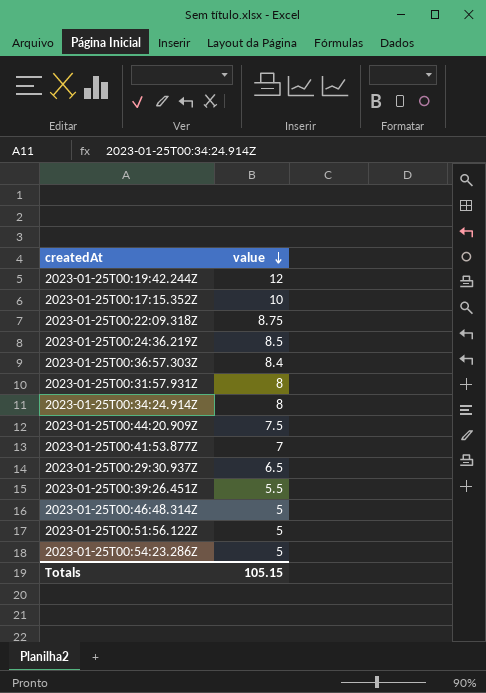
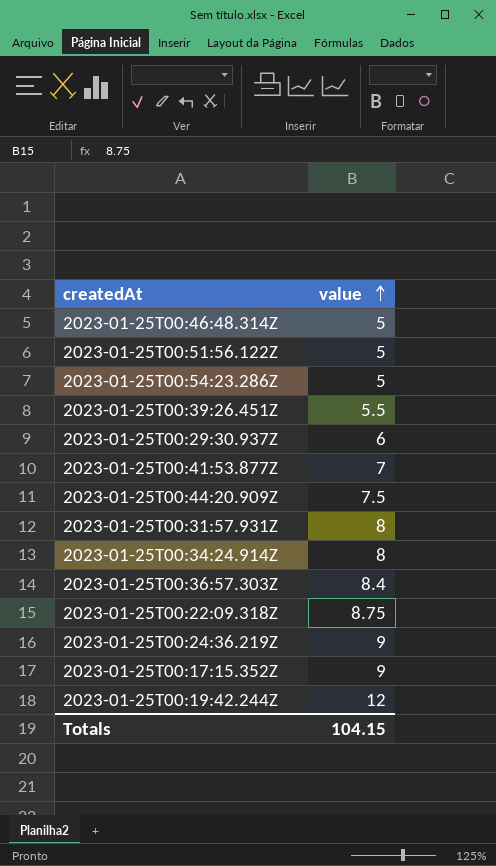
row order: value descending -> value ascending
2023-01-25T00:29:30.937Z | value: 6.5 -> 6
2023-01-25T00:24:36.219Z | value: 8.5 -> 9
2023-01-25T00:17:15.352Z | value: 10 -> 9
Totals | value: 105.15 -> 104.15

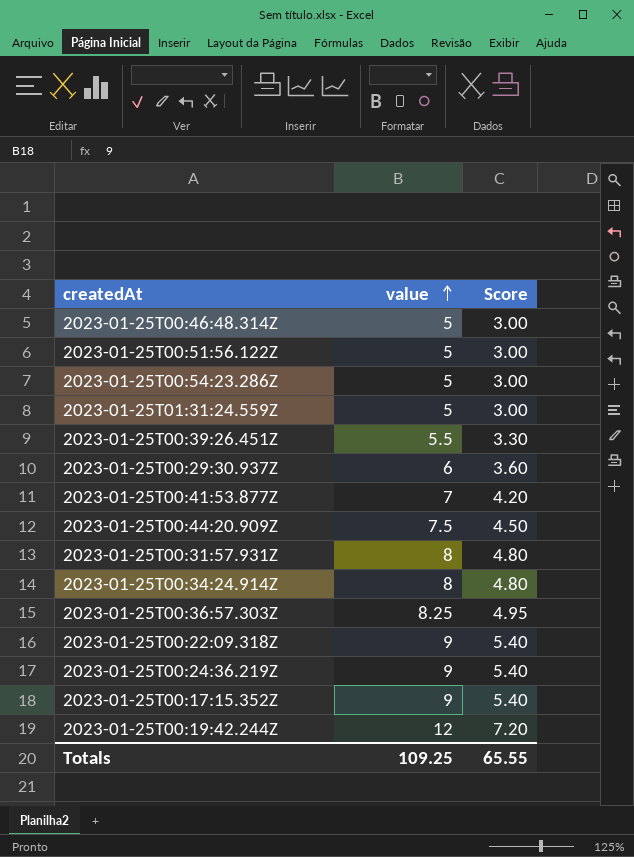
column Score | formula: none -> [value] * 0.6
row 2023-01-25T01:31:24.559Z: none -> 5 | 3.00
2023-01-25T00:36:57.303Z | value: 8.4 -> 8.25
2023-01-25T00:22:09.318Z | value: 8.75 -> 9
Totals | value: 104.15 -> 109.25

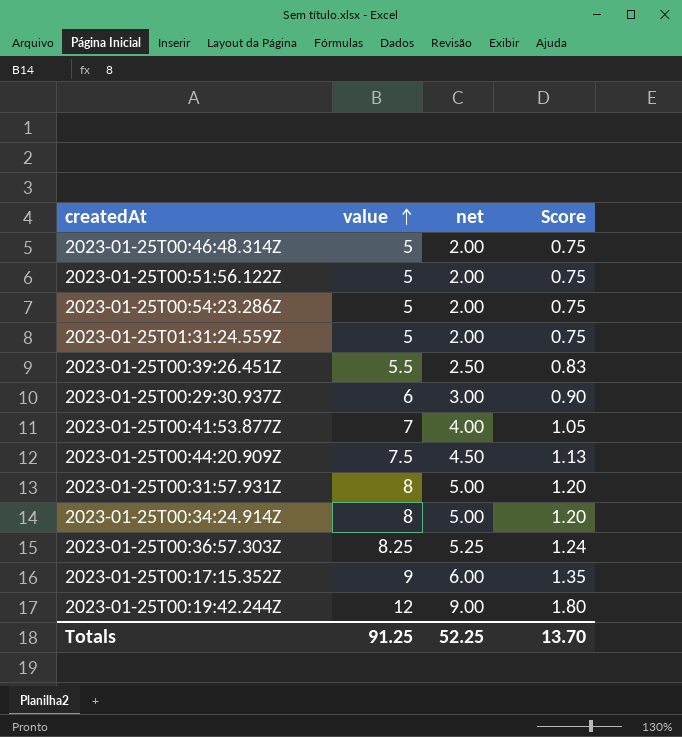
column net | formula: none -> [value] - 3
column Score | formula: [value] * 0.6 -> [value] * 0.15
row 2023-01-25T00:22:09.318Z: 9 | 5.40 -> none
row 2023-01-25T00:24:36.219Z: 9 | 5.40 -> none
Totals | value: 109.25 -> 91.25
Totals | Score: 65.55 -> 13.70

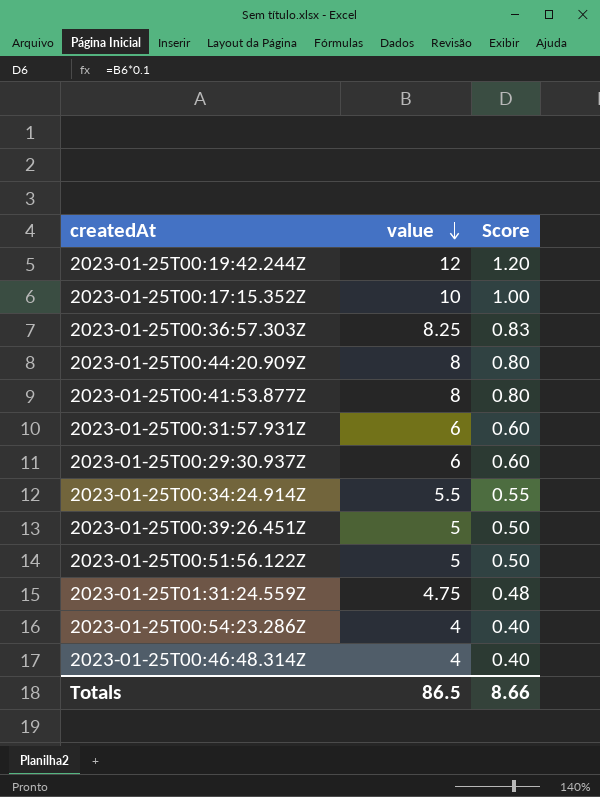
row order: value ascending -> value descending
column net | formula: [value] - 3 -> none
column Score | formula: [value] * 0.15 -> [value] * 0.1
2023-01-25T00:17:15.352Z | value: 9 -> 10
2023-01-25T00:44:20.909Z | value: 7.5 -> 8
2023-01-25T00:41:53.877Z | value: 7 -> 8
2023-01-25T00:31:57.931Z | value: 8 -> 6
2023-01-25T00:34:24.914Z | value: 8 -> 5.5
2023-01-25T00:39:26.451Z | value: 5.5 -> 5
2023-01-25T01:31:24.559Z | value: 5 -> 4.75
2023-01-25T00:54:23.286Z | value: 5 -> 4
2023-01-25T00:46:48.314Z | value: 5 -> 4
Totals | value: 91.25 -> 86.5
Totals | Score: 13.70 -> 8.66

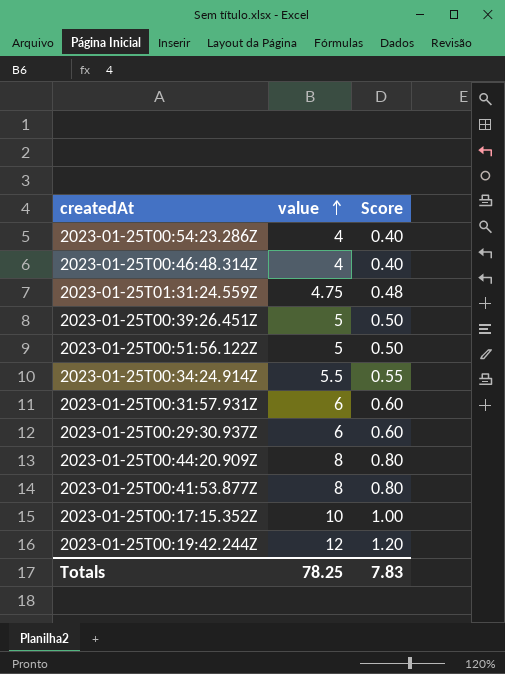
row order: value descending -> value ascending
row 2023-01-25T00:36:57.303Z: 8.25 | 0.83 -> none
Totals | value: 86.5 -> 78.25
Totals | Score: 8.66 -> 7.83

